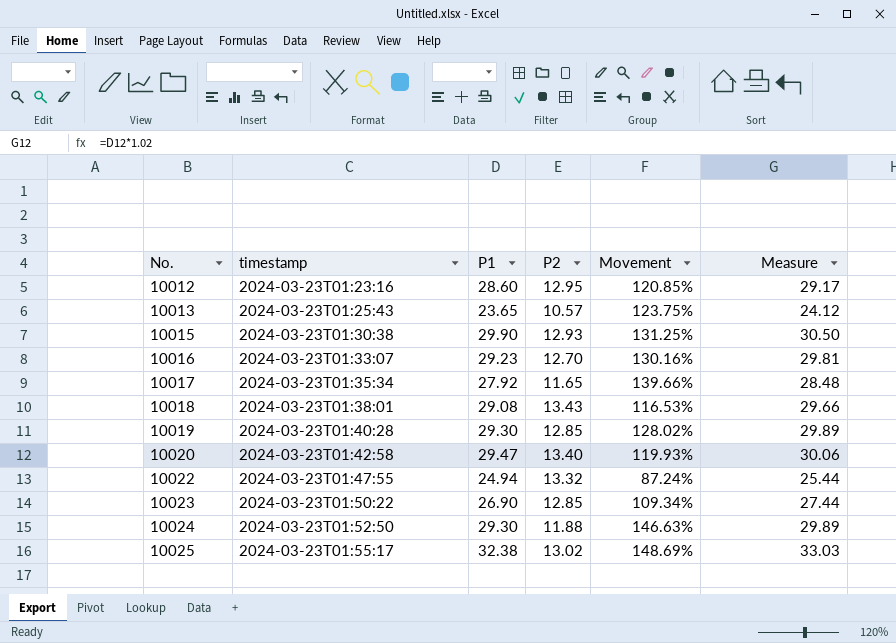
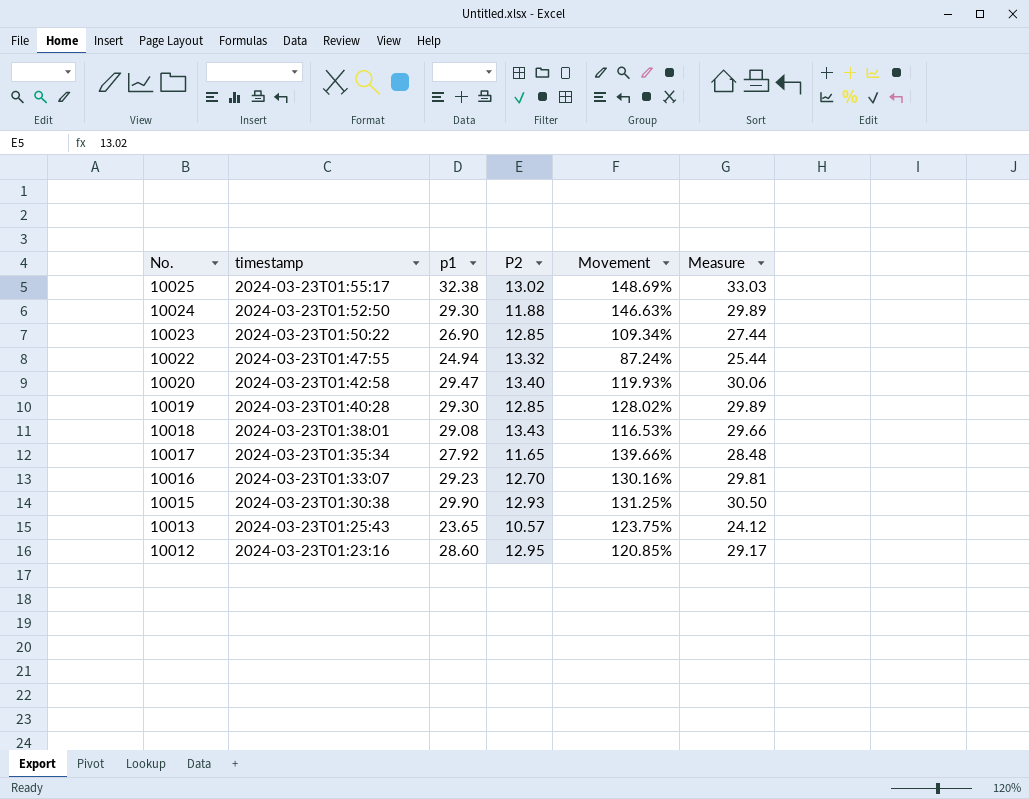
row order: No. ascending -> No. descending
column name: P1 -> p1

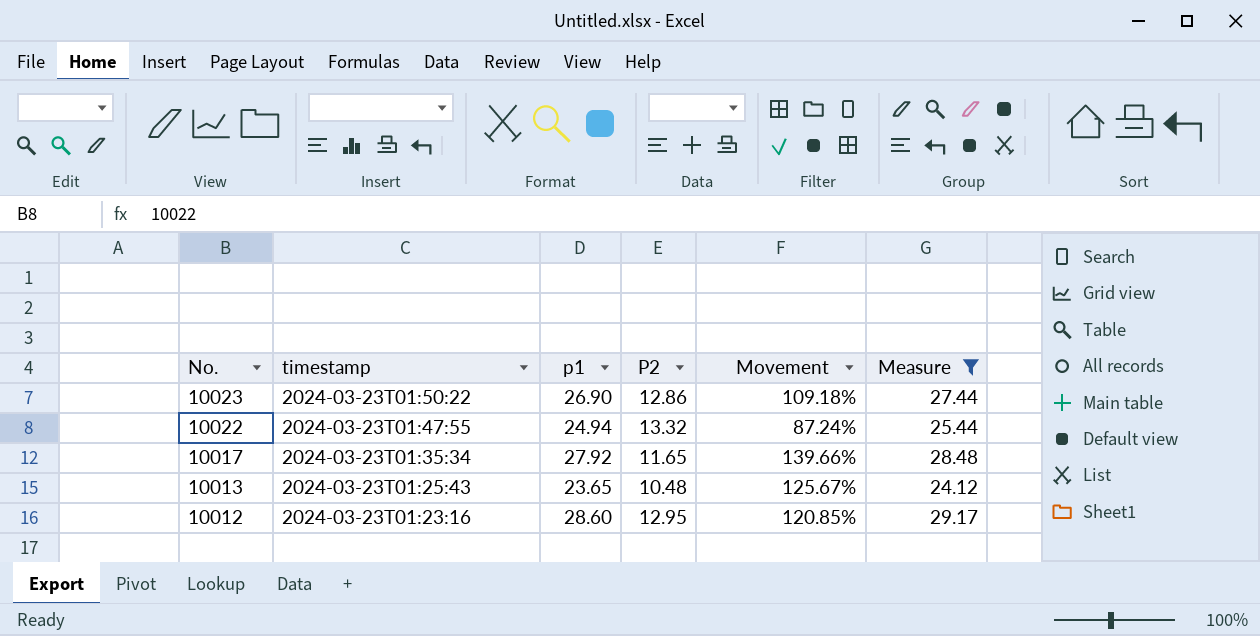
filter: none -> Measure <= 29.17
10023 | P2: 12.85 -> 12.86
10023 | Movement: 109.34% -> 109.18%
10013 | P2: 10.57 -> 10.48
10013 | Movement: 123.75% -> 125.67%

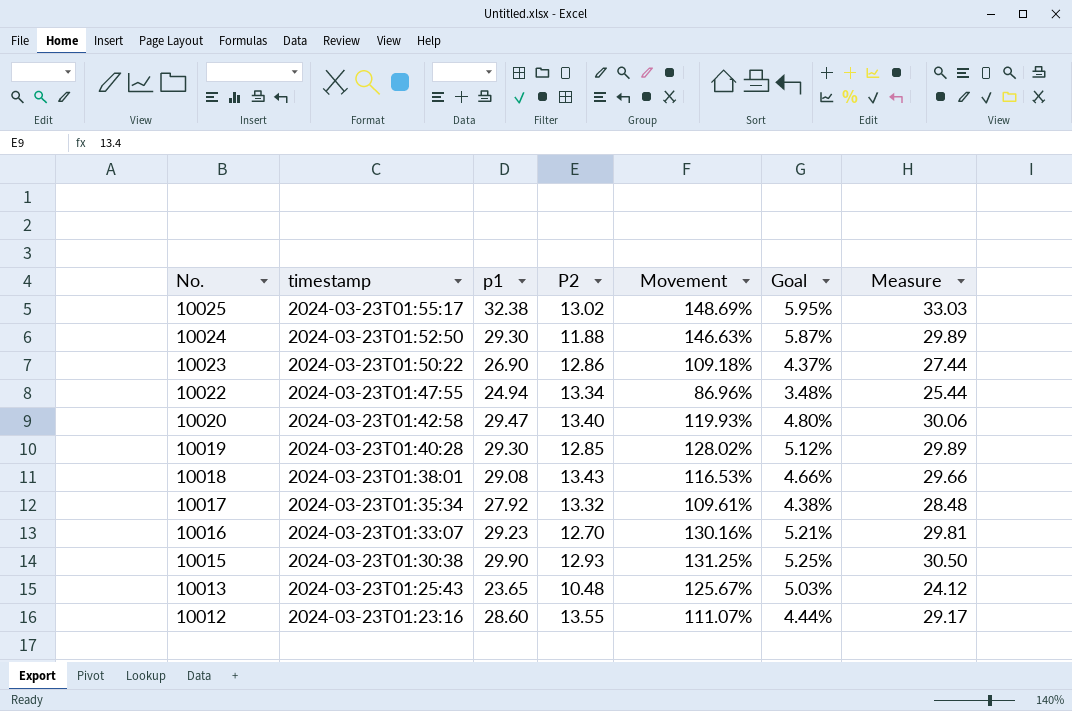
filter: Measure <= 29.17 -> none
column Goal | formula: none -> [Movement] * 0.04
10022 | P2: 13.32 -> 13.34
10022 | Movement: 87.24% -> 86.96%
10017 | P2: 11.65 -> 13.32
10017 | Movement: 139.66% -> 109.61%
10012 | P2: 12.95 -> 13.55
10012 | Movement: 120.85% -> 111.07%

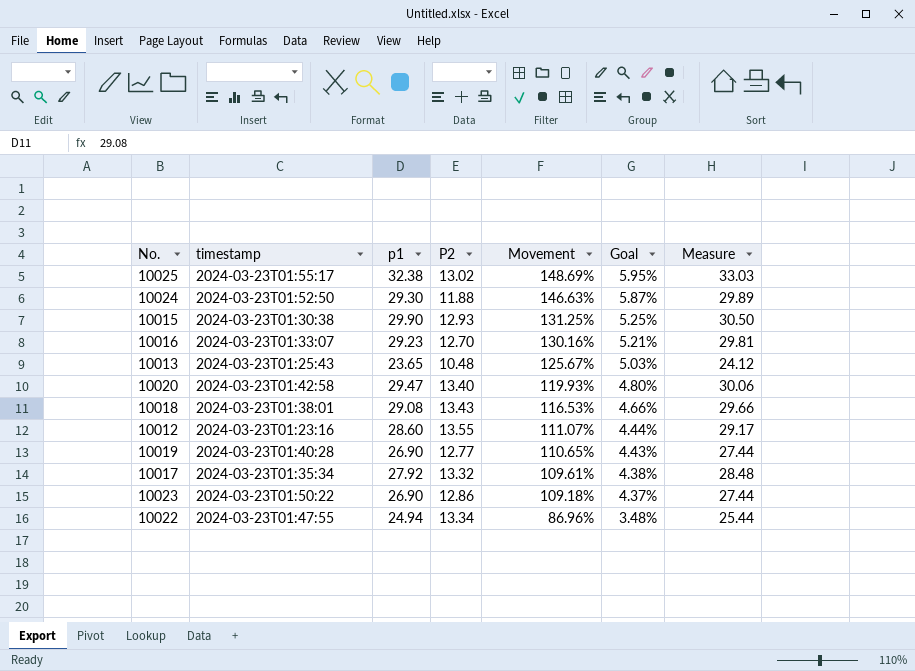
row order: No. descending -> Movement descending
10019 | p1: 29.30 -> 26.90
10019 | P2: 12.85 -> 12.77
10019 | Movement: 128.02% -> 110.65%
10019 | Goal: 5.12% -> 4.43%
10019 | Measure: 29.89 -> 27.44

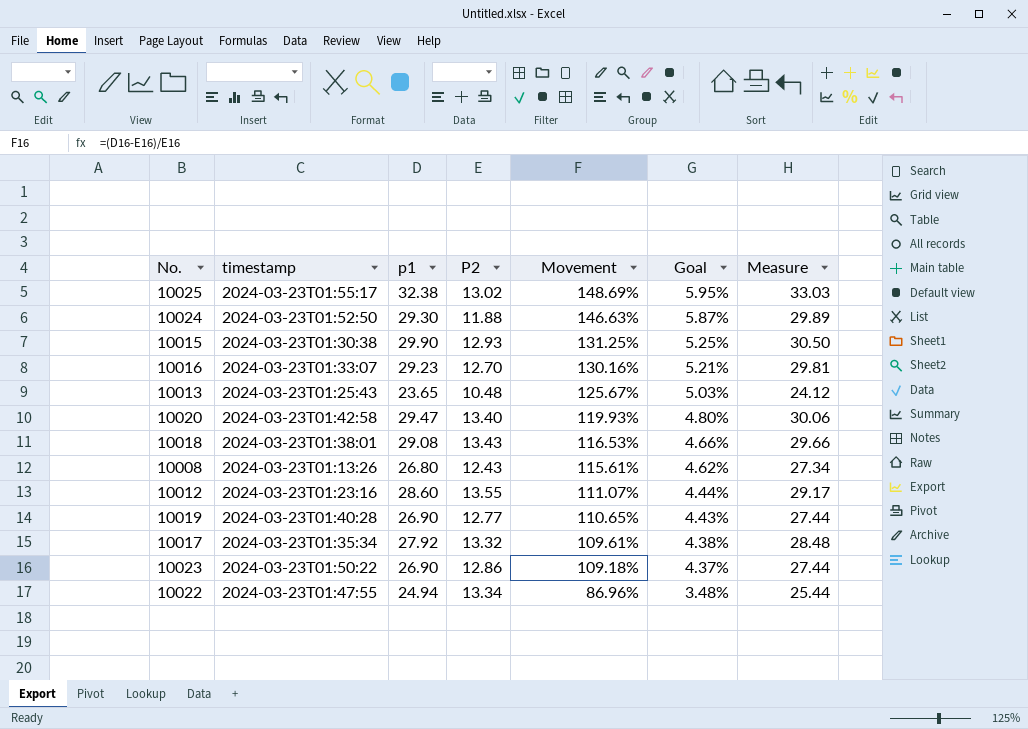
row 10008: none -> 2024-03-23T01:13:26 | 26.80 | 12.43 | 115.61% | 4.62% | 27.34

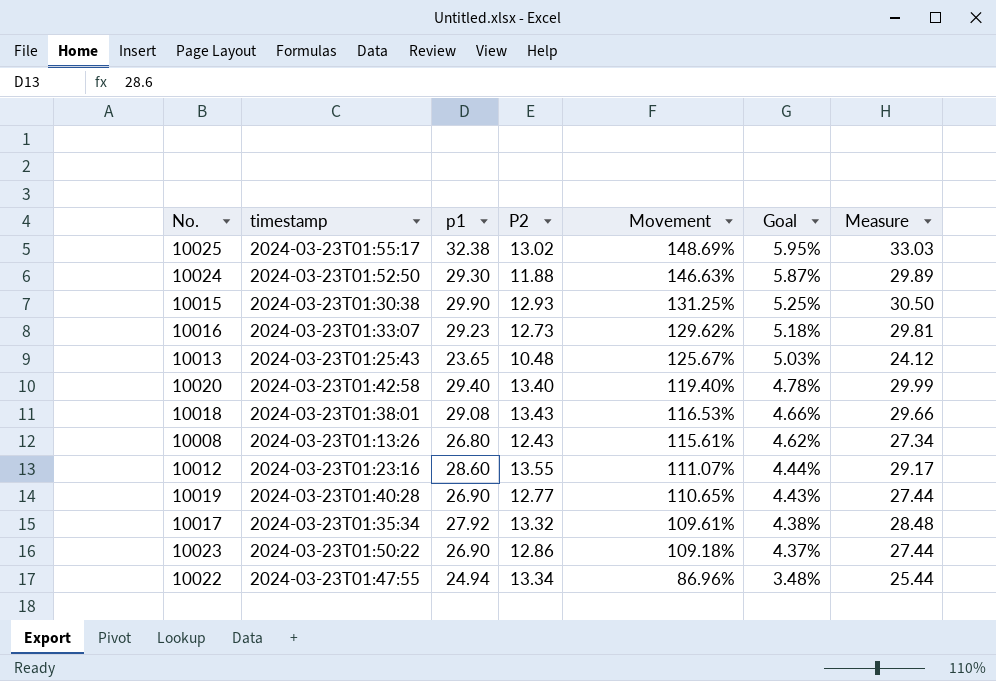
10016 | P2: 12.70 -> 12.73
10016 | Movement: 130.16% -> 129.62%
10016 | Goal: 5.21% -> 5.18%
10020 | p1: 29.47 -> 29.40
10020 | Movement: 119.93% -> 119.40%
10020 | Goal: 4.80% -> 4.78%
10020 | Measure: 30.06 -> 29.99

